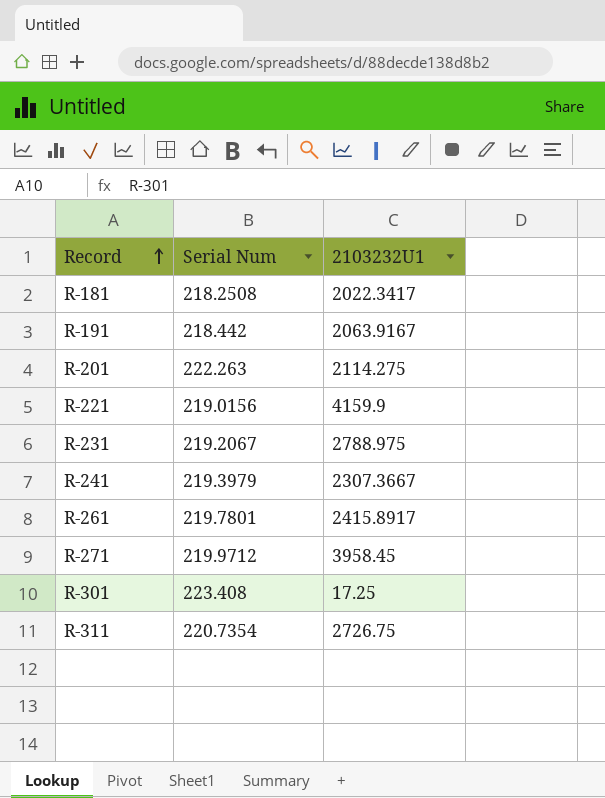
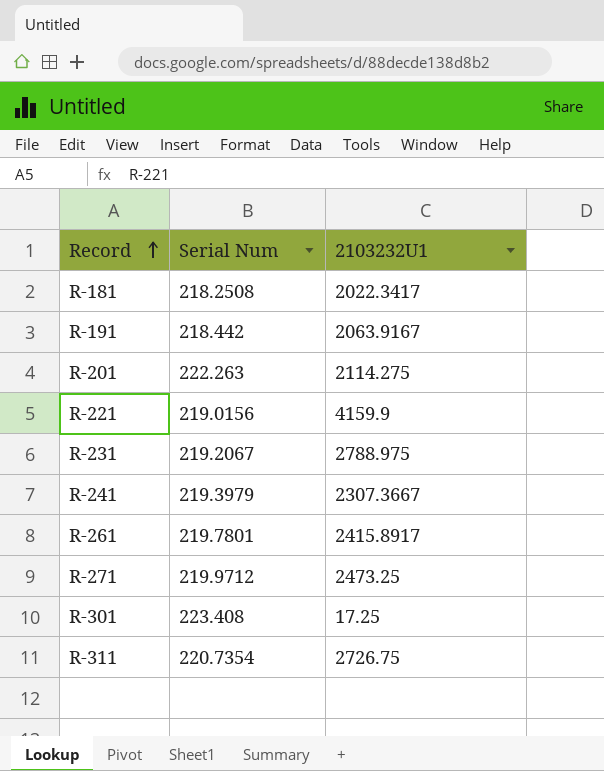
R-271 | 2103232U1: 3958.45 -> 2473.25

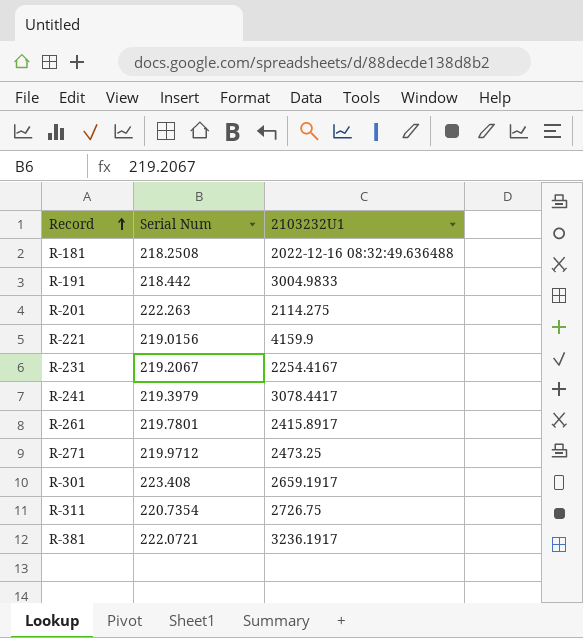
R-181 | 2103232U1: 2022.3417 -> 2022-12-16 08:32:49.636488
R-191 | 2103232U1: 2063.9167 -> 3004.9833
R-231 | 2103232U1: 2788.975 -> 2254.4167
R-241 | 2103232U1: 2307.3667 -> 3078.4417
R-301 | 2103232U1: 17.25 -> 2659.1917
row R-381: none -> 222.0721 | 3236.1917

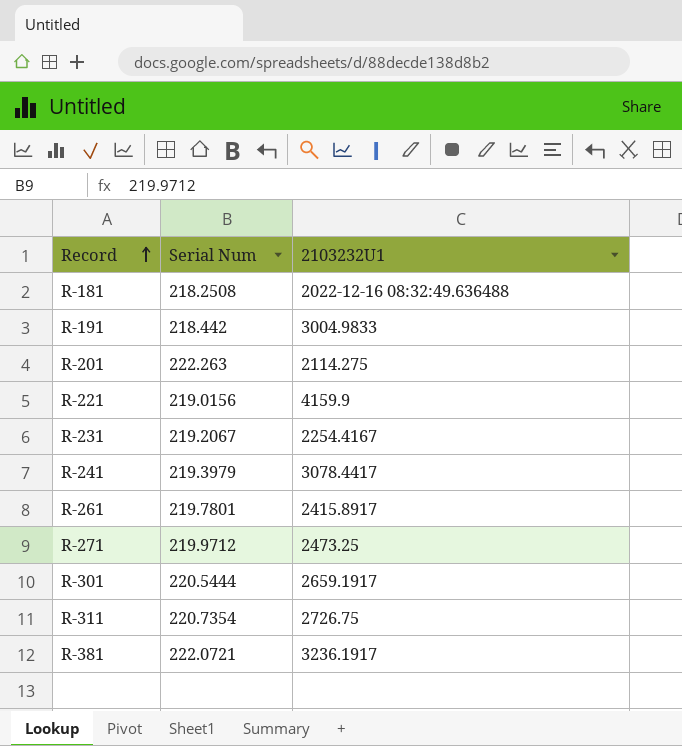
R-301 | Serial Num: 223.408 -> 220.5444

